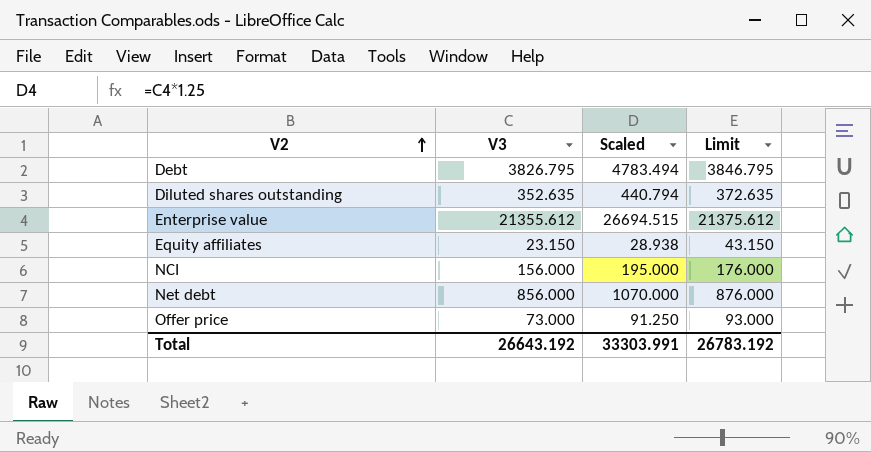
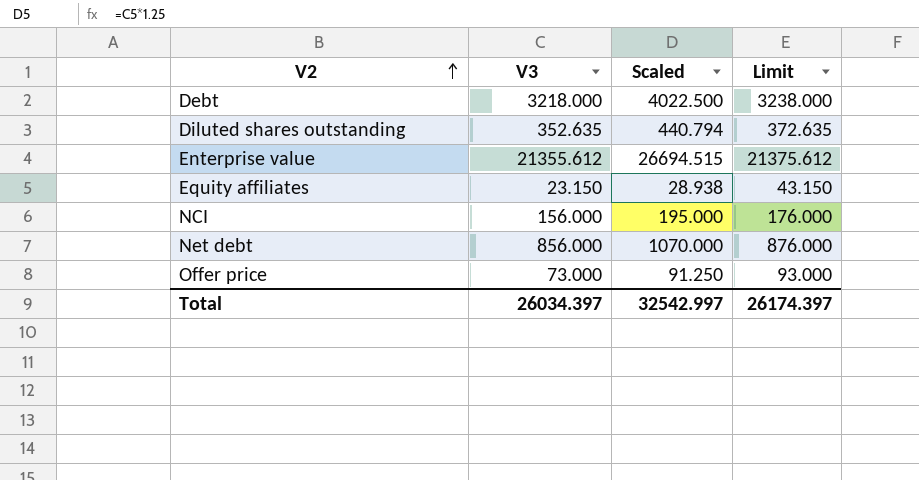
Debt | V3: 3826.795 -> 3218.000
Debt | Scaled: 4783.494 -> 4022.500
Debt | Limit: 3846.795 -> 3238.000
Total | V3: 26643.192 -> 26034.397
Total | Scaled: 33303.991 -> 32542.997
Total | Limit: 26783.192 -> 26174.397

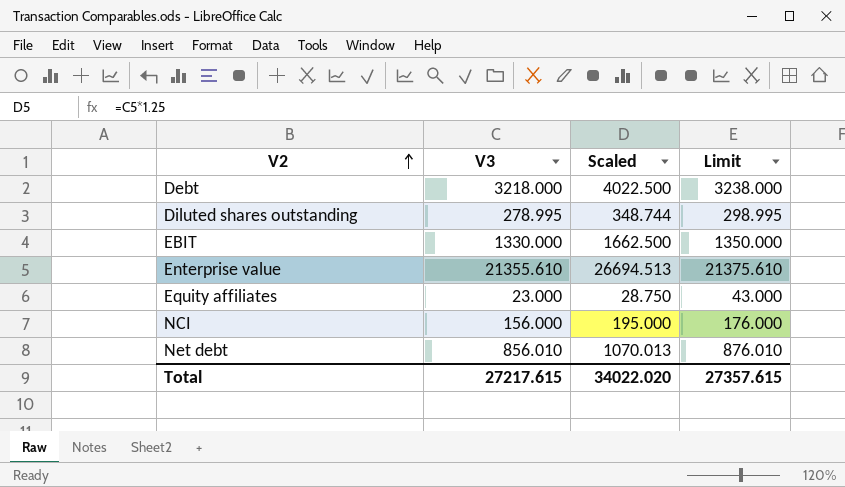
row Offer price: 73.000 | 91.250 | 93.000 -> none
Diluted shares outstanding | V3: 352.635 -> 278.995
Diluted shares outstanding | Scaled: 440.794 -> 348.744
Diluted shares outstanding | Limit: 372.635 -> 298.995
row EBIT: none -> 1330.000 | 1662.500 | 1350.000
Enterprise value | V3: 21355.612 -> 21355.610
Enterprise value | Scaled: 26694.515 -> 26694.513
Enterprise value | Limit: 21375.612 -> 21375.610
Equity affiliates | V3: 23.150 -> 23.000
Equity affiliates | Scaled: 28.938 -> 28.750
Equity affiliates | Limit: 43.150 -> 43.000
Net debt | V3: 856.000 -> 856.010
Net debt | Scaled: 1070.000 -> 1070.013
Net debt | Limit: 876.000 -> 876.010
Total | V3: 26034.397 -> 27217.615
Total | Scaled: 32542.997 -> 34022.020
Total | Limit: 26174.397 -> 27357.615

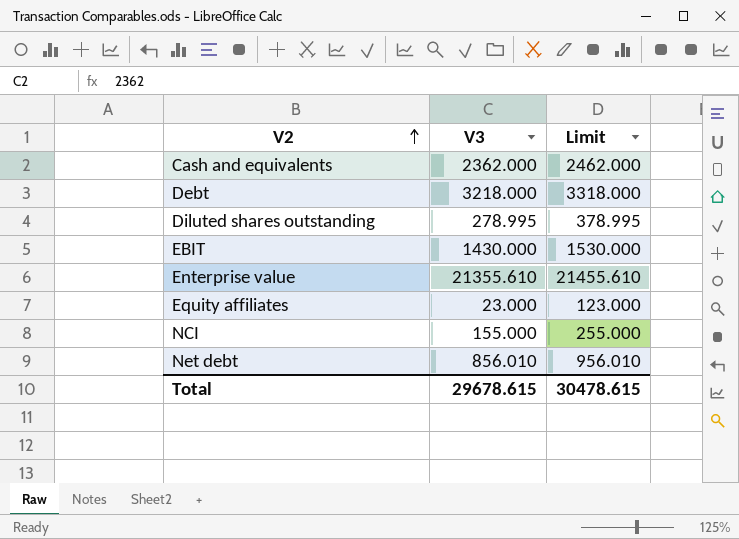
column Scaled | formula: [V3] * 1.25 -> none
column Limit | formula: [V3] + 20 -> [V3] + 100
row Cash and equivalents: none -> 2362.000 | 2462.000
EBIT | V3: 1330.000 -> 1430.000
NCI | V3: 156.000 -> 155.000
Total | V3: 27217.615 -> 29678.615
Total | Limit: 27357.615 -> 30478.615

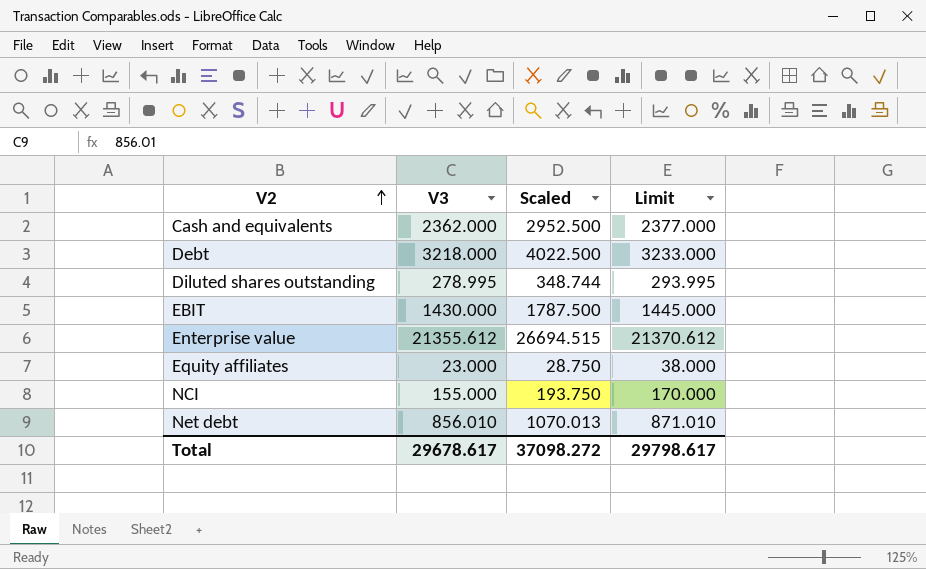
column Scaled | formula: none -> [V3] * 1.25
column Limit | formula: [V3] + 100 -> [V3] + 15
Enterprise value | V3: 21355.610 -> 21355.612
Total | V3: 29678.615 -> 29678.617
Total | Limit: 30478.615 -> 29798.617

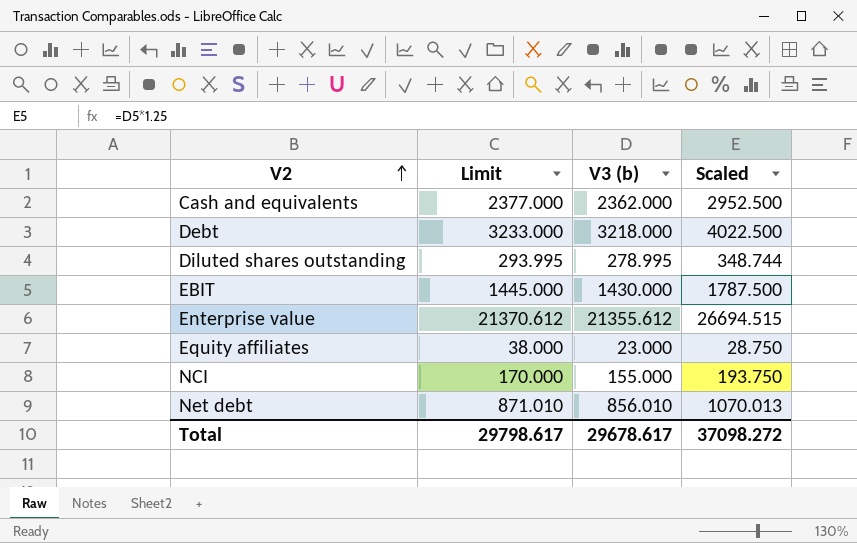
column Limit | position: 4 -> 2
column name: V3 -> V3 (b)

